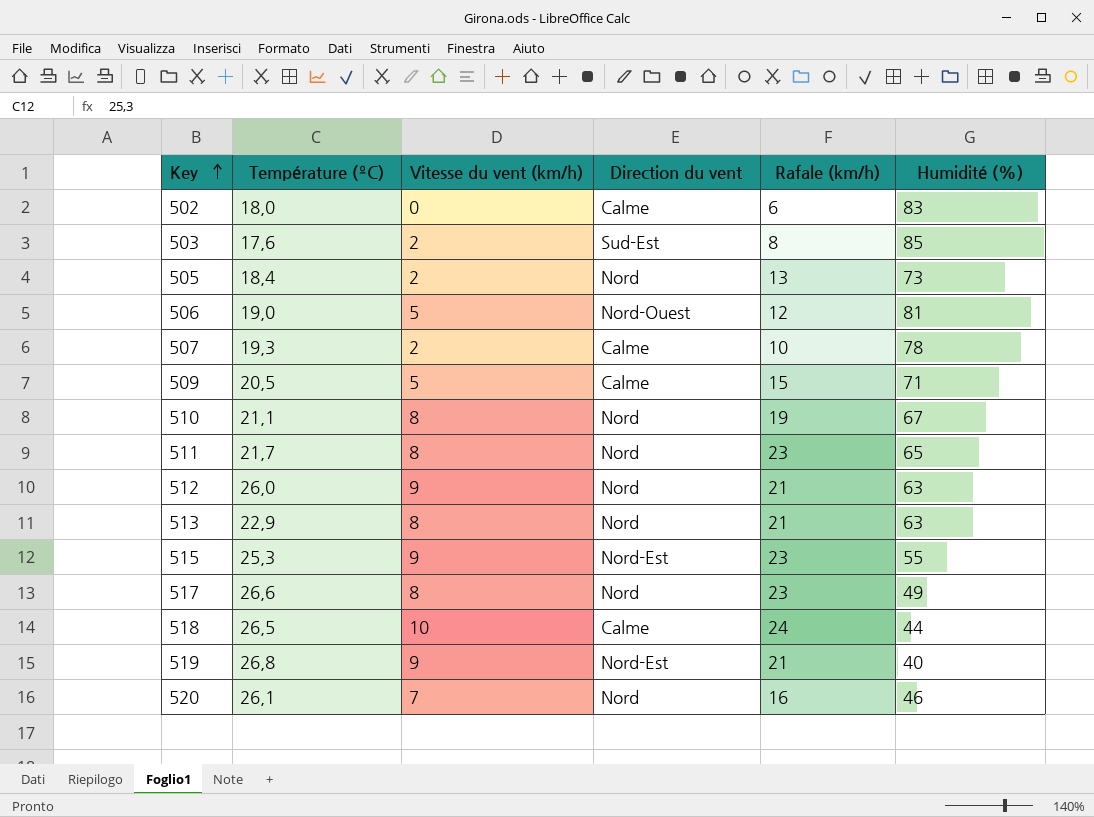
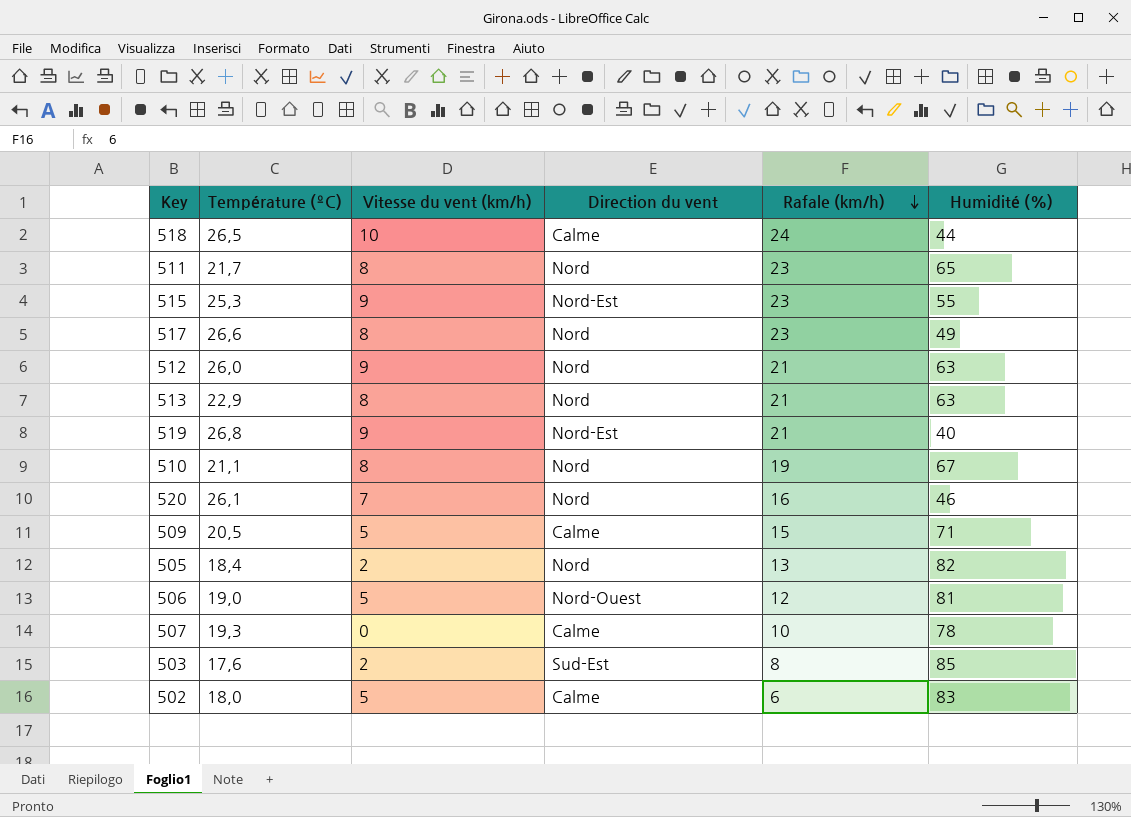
row order: Key ascending -> Rafale (km/h) descending
505 | Humidité (%): 73 -> 82
507 | Vitesse du vent (km/h): 2 -> 0
502 | Vitesse du vent (km/h): 0 -> 5

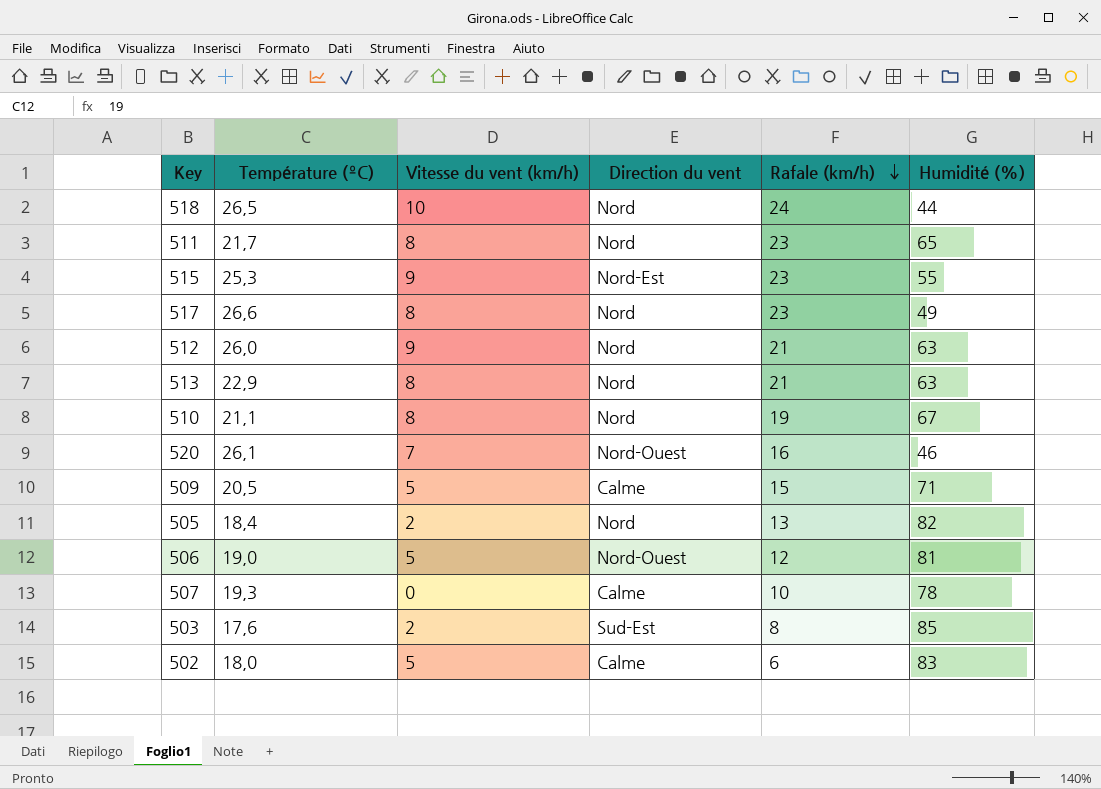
row 519: 26,8 | 9 | Nord-Est | 21 | 40 -> none
518 | Direction du vent: Calme -> Nord
520 | Direction du vent: Nord -> Nord-Ouest

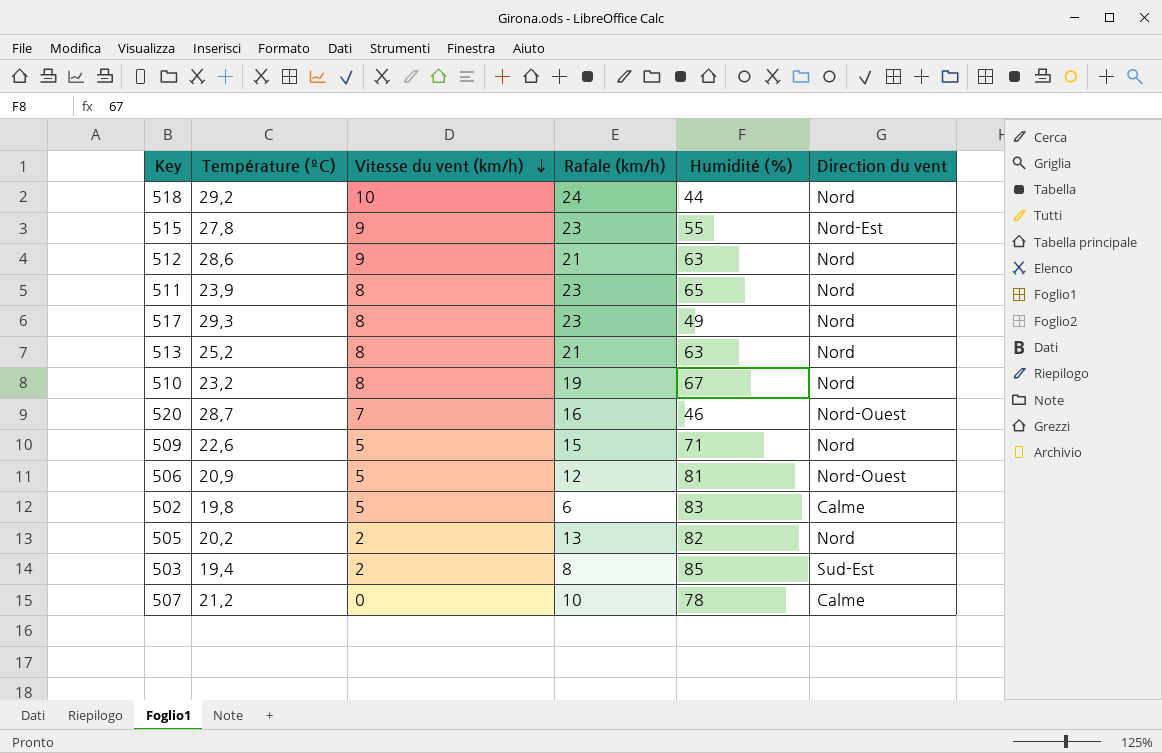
row order: Rafale (km/h) descending -> Vitesse du vent (km/h) descending
column Direction du vent | position: 4 -> 6
518 | Température (ºC): 26,5 -> 29,2
515 | Température (ºC): 25,3 -> 27,8
512 | Température (ºC): 26,0 -> 28,6
511 | Température (ºC): 21,7 -> 23,9
517 | Température (ºC): 26,6 -> 29,3
513 | Température (ºC): 22,9 -> 25,2
510 | Température (ºC): 21,1 -> 23,2
520 | Température (ºC): 26,1 -> 28,7
509 | Température (ºC): 20,5 -> 22,6
509 | Direction du vent: Calme -> Nord
506 | Température (ºC): 19,0 -> 20,9
502 | Température (ºC): 18,0 -> 19,8
505 | Température (ºC): 18,4 -> 20,2
503 | Température (ºC): 17,6 -> 19,4
507 | Température (ºC): 19,3 -> 21,2

